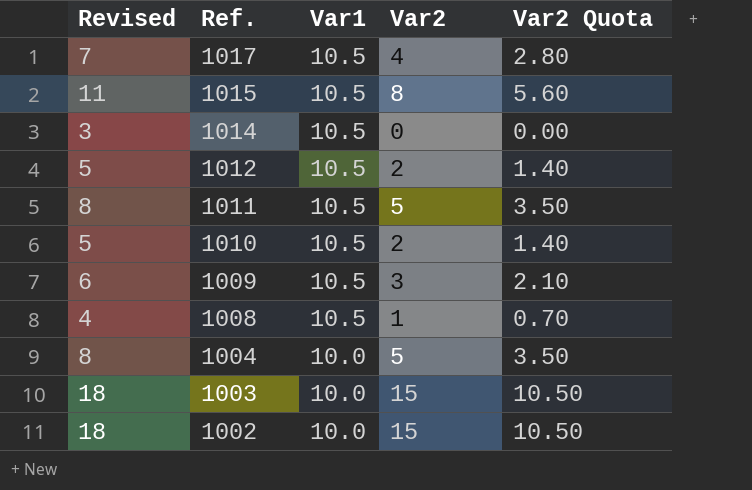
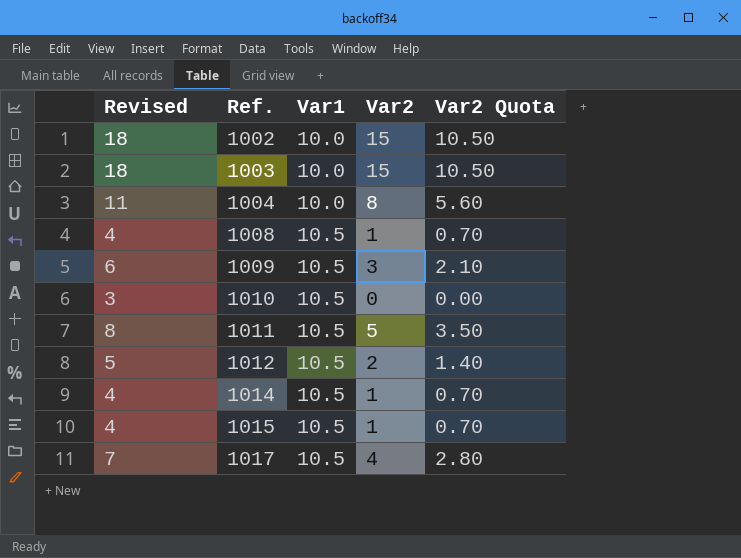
row order: Ref. descending -> Ref. ascending
1004 | Revised: 8 -> 11
1004 | Var2: 5 -> 8
1004 | Var2 Quota: 3.50 -> 5.60
1010 | Revised: 5 -> 3
1010 | Var2: 2 -> 0
1010 | Var2 Quota: 1.40 -> 0.00
1014 | Revised: 3 -> 4
1014 | Var2: 0 -> 1
1014 | Var2 Quota: 0.00 -> 0.70
1015 | Revised: 11 -> 4
1015 | Var2: 8 -> 1
1015 | Var2 Quota: 5.60 -> 0.70

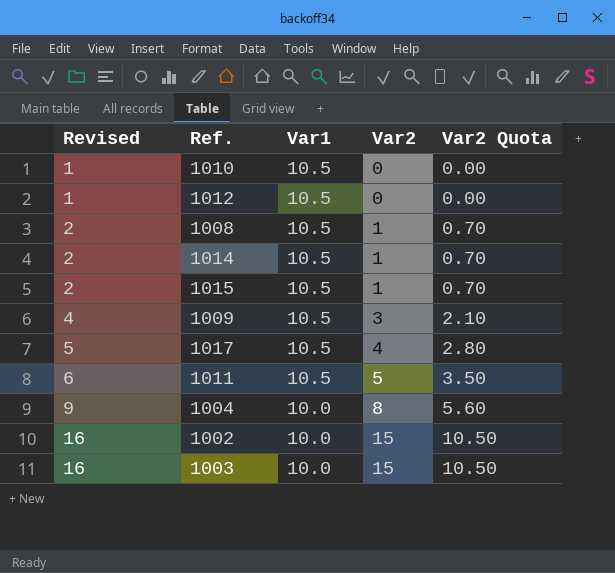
row order: Ref. ascending -> Revised ascending
column Revised | formula: [Var2] + 3 -> [Var2] + 1
1012 | Var2: 2 -> 0
1012 | Var2 Quota: 1.40 -> 0.00

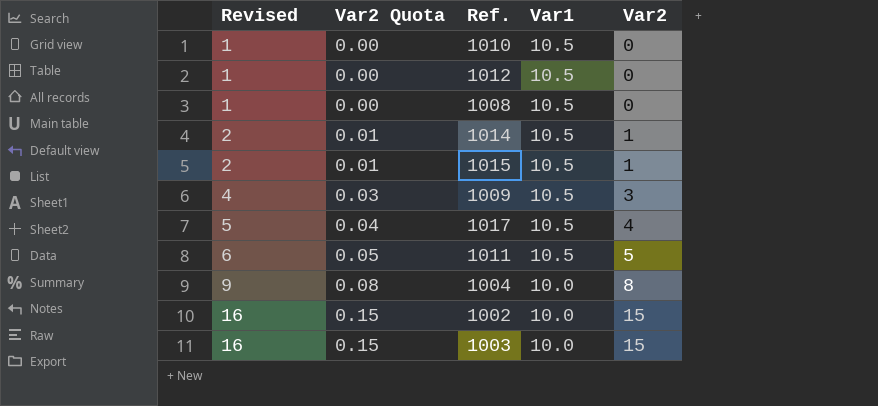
column Var2 Quota | formula: [Var2] * 0.7 -> [Var2] * 0.01
column Var2 Quota | position: 5 -> 2
1008 | Revised: 2 -> 1
1008 | Var2: 1 -> 0

